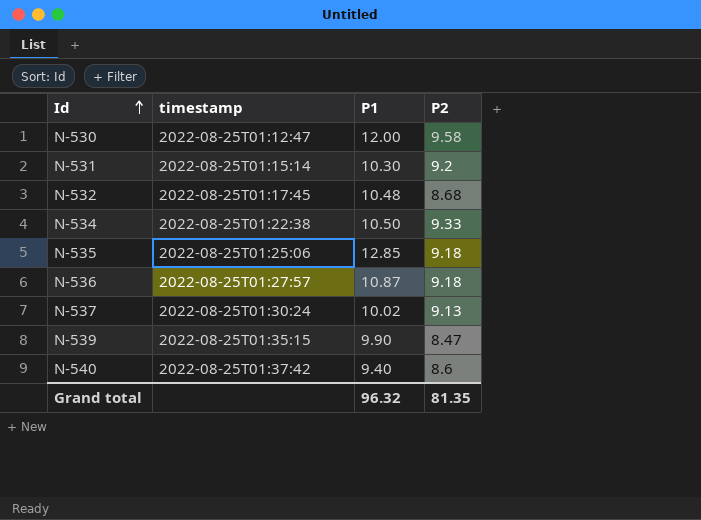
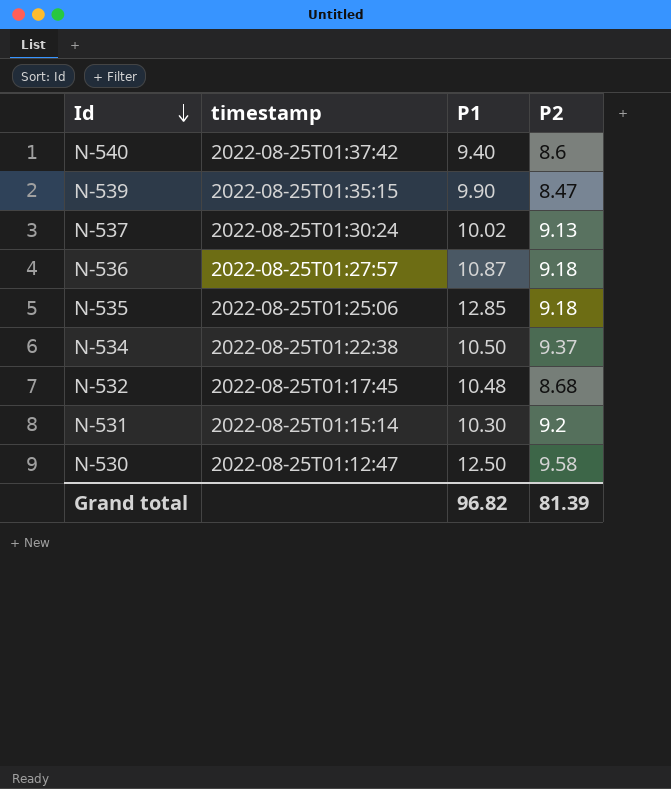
row order: Id ascending -> Id descending
N-534 | P2: 9.33 -> 9.37
N-530 | P1: 12.00 -> 12.50
Grand total | P1: 96.32 -> 96.82
Grand total | P2: 81.35 -> 81.39

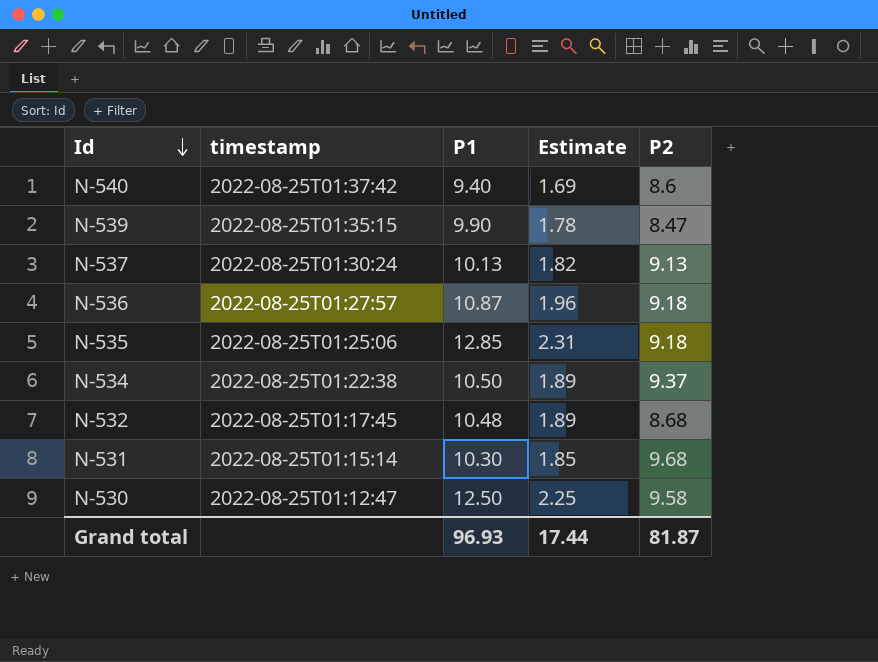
column Estimate | formula: none -> [P1] * 0.18
N-537 | P1: 10.02 -> 10.13
N-531 | P2: 9.2 -> 9.68
Grand total | P1: 96.82 -> 96.93
Grand total | P2: 81.39 -> 81.87

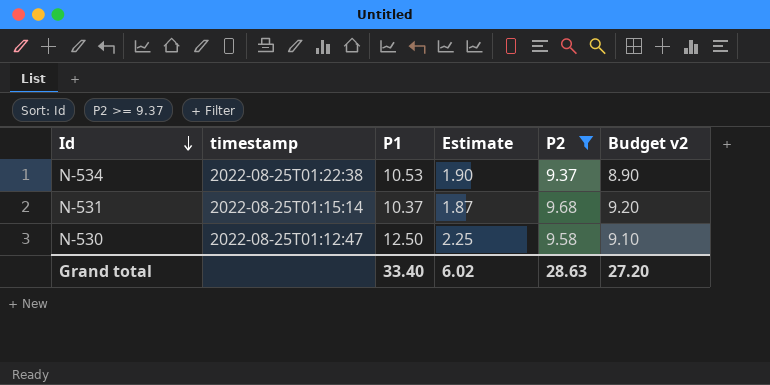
filter: none -> P2 >= 9.37
column Budget v2 | formula: none -> [P2] * 0.95
N-534 | P1: 10.50 -> 10.53
N-534 | Estimate: 1.89 -> 1.90
N-531 | P1: 10.30 -> 10.37
N-531 | Estimate: 1.85 -> 1.87
Grand total | P1: 96.93 -> 33.40
Grand total | Estimate: 17.44 -> 6.02
Grand total | P2: 81.87 -> 28.63

